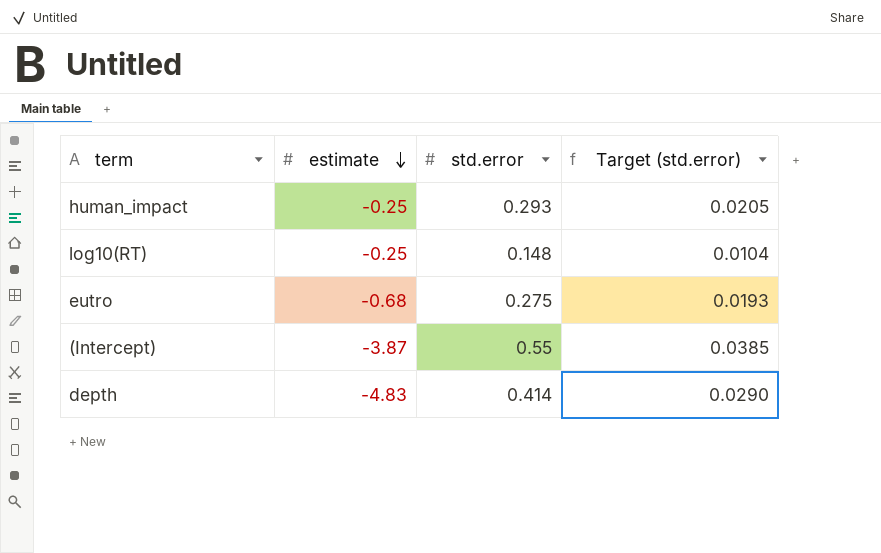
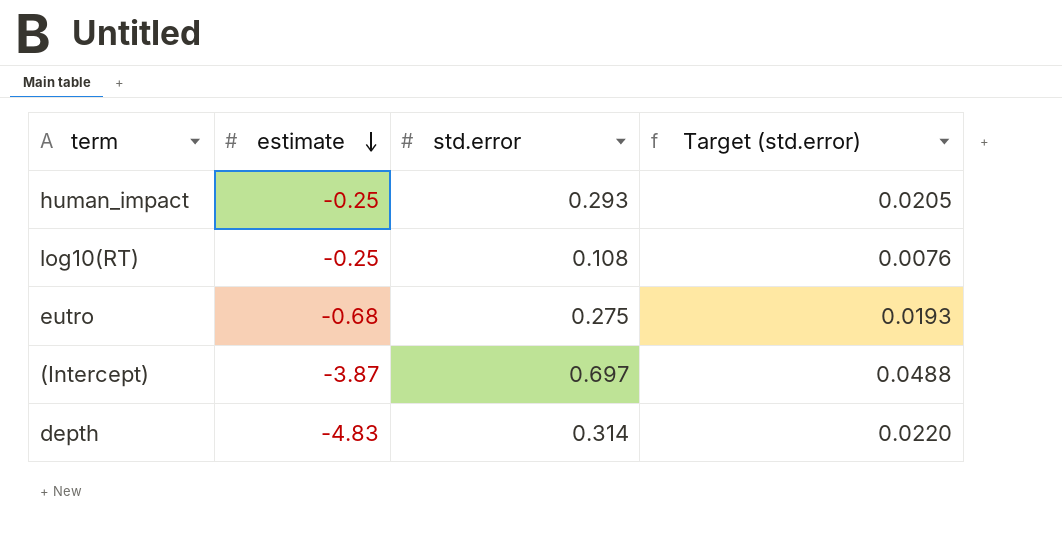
log10(RT) | std.error: 0.148 -> 0.108
log10(RT) | Target (std.error): 0.0104 -> 0.0076
(Intercept) | std.error: 0.55 -> 0.697
(Intercept) | Target (std.error): 0.0385 -> 0.0488
depth | std.error: 0.414 -> 0.314
depth | Target (std.error): 0.0290 -> 0.0220

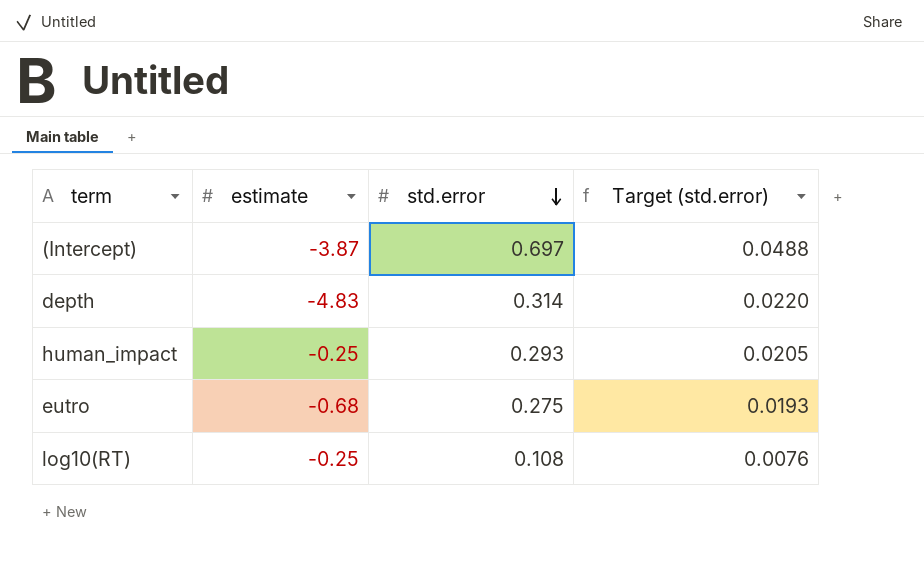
row order: estimate descending -> std.error descending

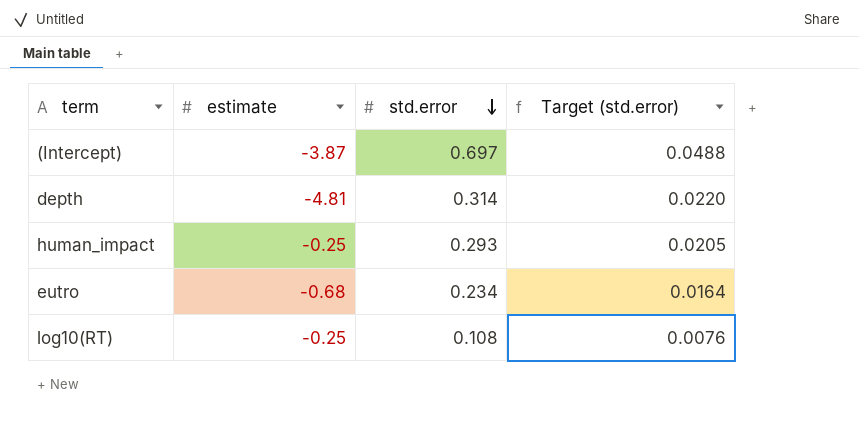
depth | estimate: -4.83 -> -4.81
eutro | std.error: 0.275 -> 0.234
eutro | Target (std.error): 0.0193 -> 0.0164

